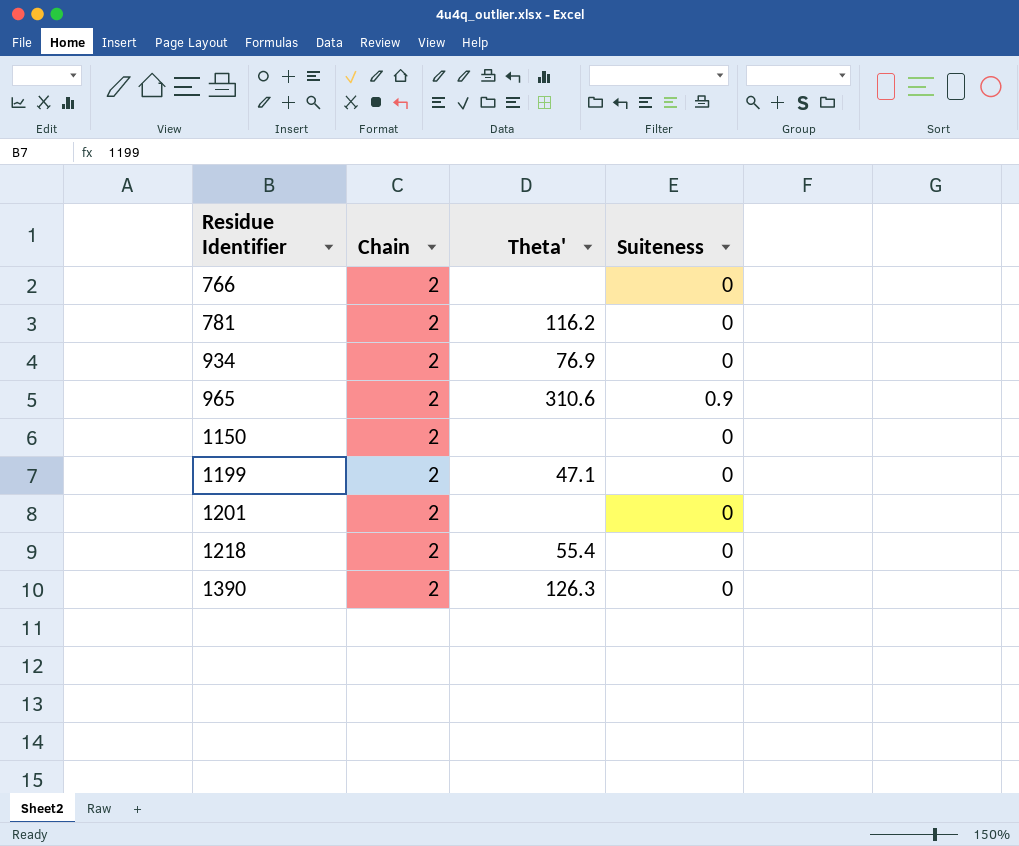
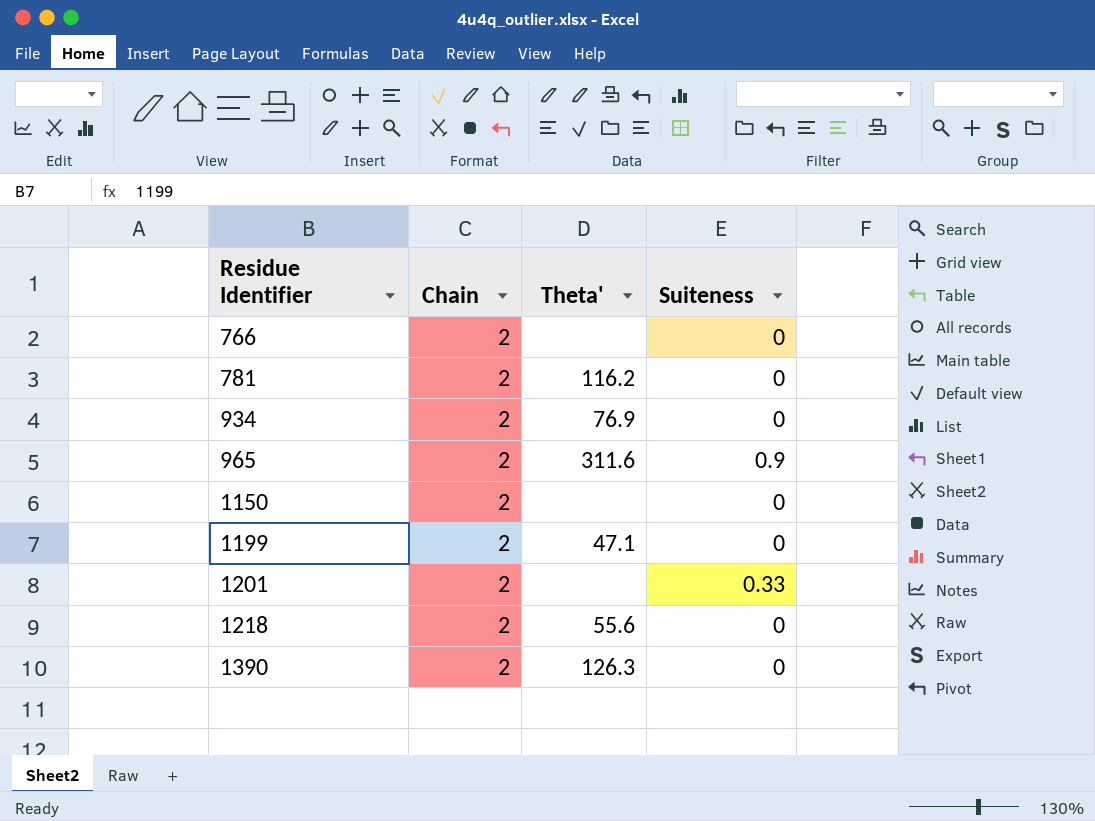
965 | Theta': 310.6 -> 311.6
1201 | Suiteness: 0 -> 0.33
1218 | Theta': 55.4 -> 55.6

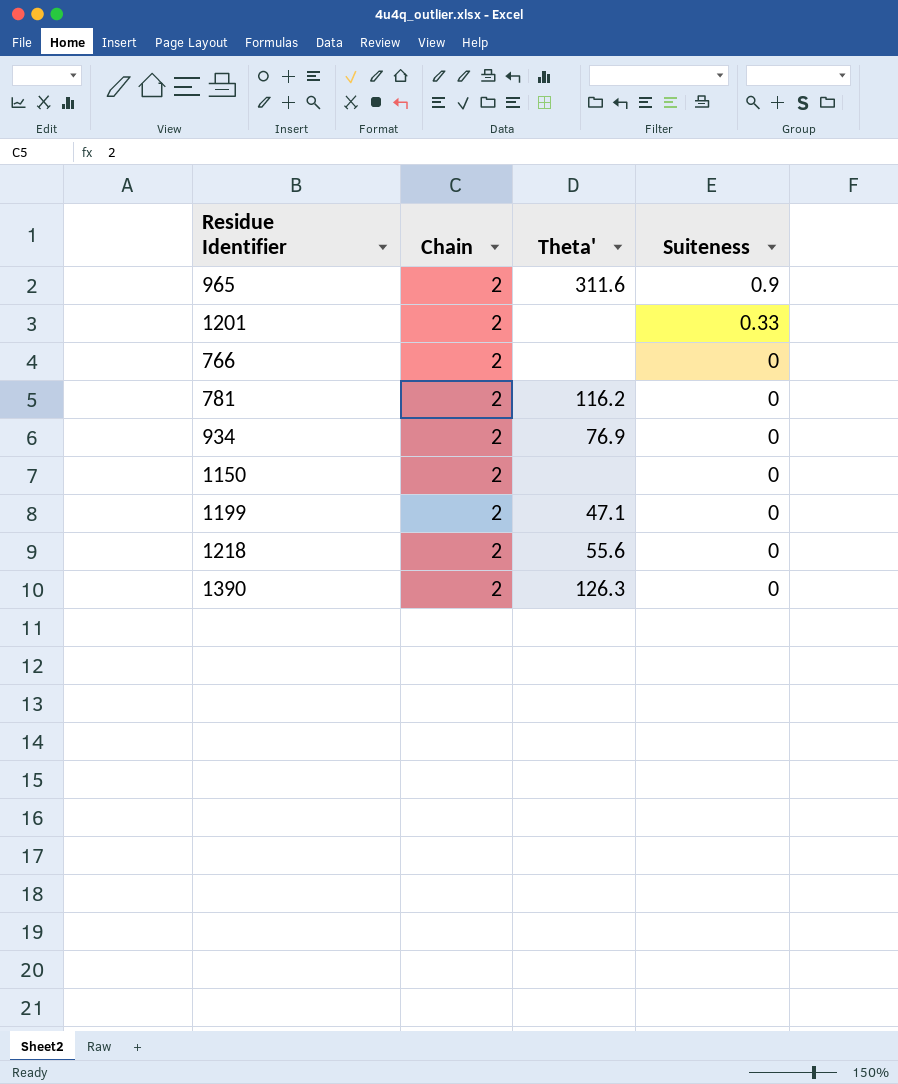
row order: Residue Identifier ascending -> Suiteness descending

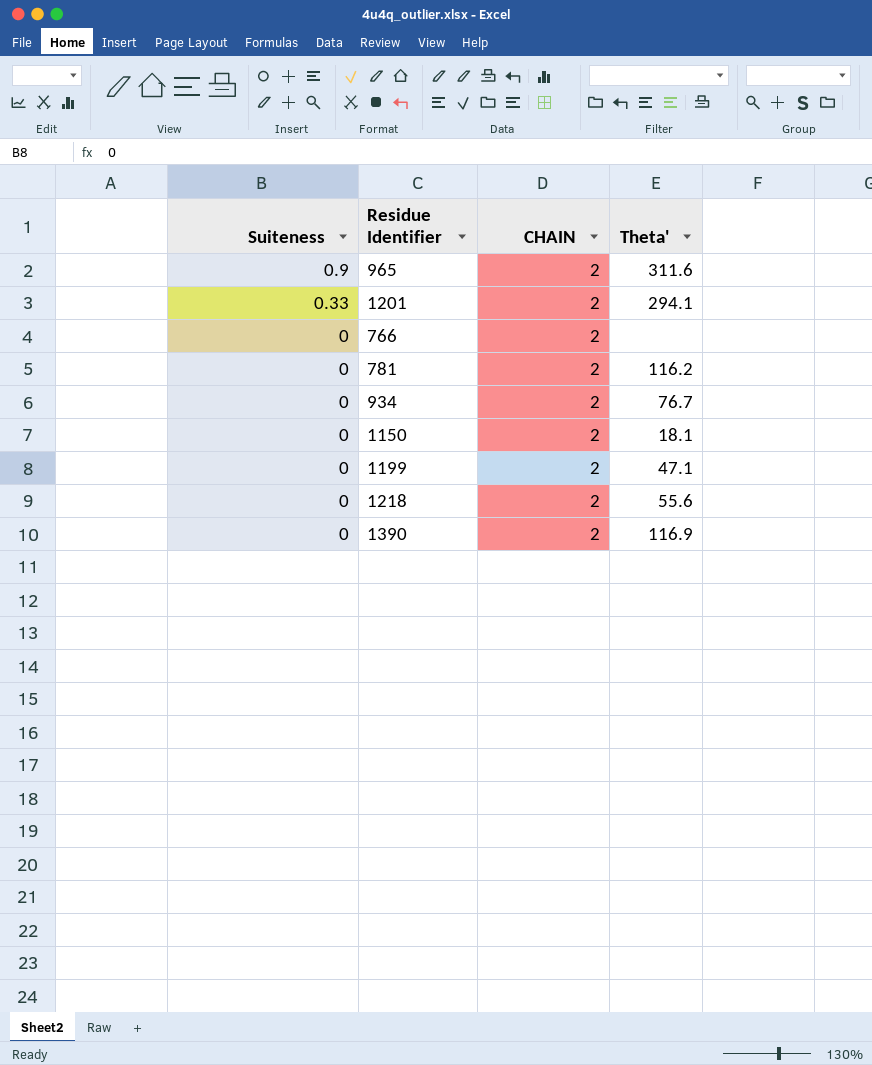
column Suiteness | position: 4 -> 1
column name: Chain -> CHAIN
1201 | Theta': none -> 294.1
934 | Theta': 76.9 -> 76.7
1150 | Theta': none -> 18.1
1390 | Theta': 126.3 -> 116.9

